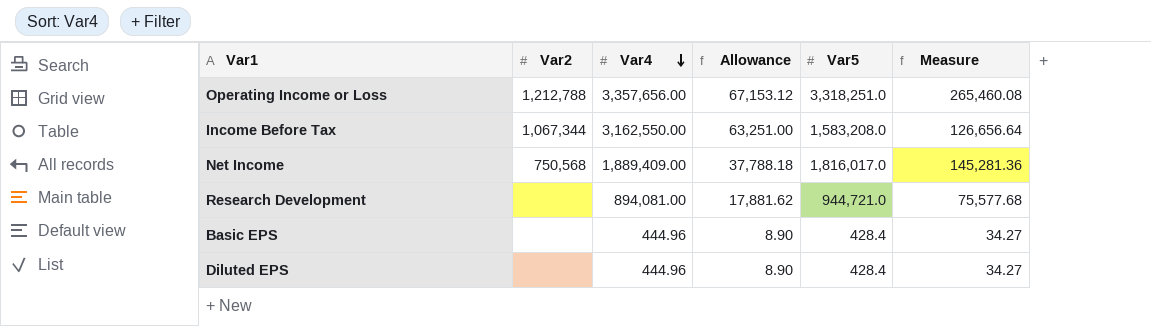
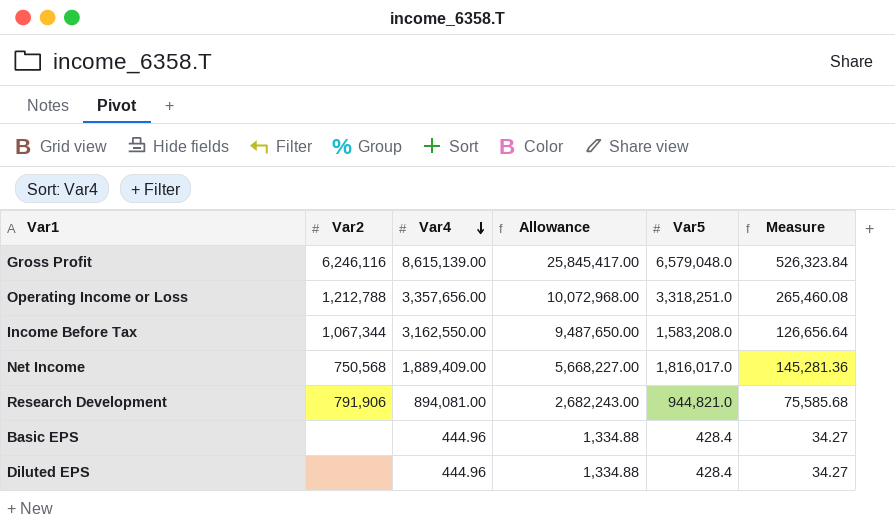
column Allowance | formula: [Var4] * 0.02 -> [Var4] * 3
row Gross Profit: none -> 6,246,116 | 8,615,139.00 | 25,845,417.00 | 6,579,048.0 | 526,323.84
Research Development | Var2: none -> 791,906
Research Development | Var5: 944,721.0 -> 944,821.0
Research Development | Measure: 75,577.68 -> 75,585.68

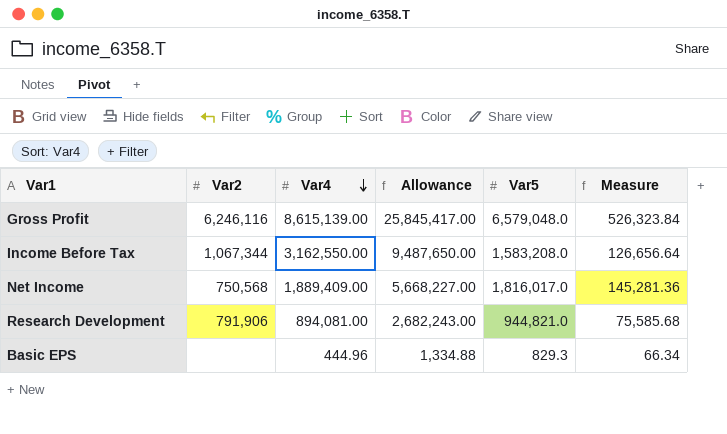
row Operating Income or Loss: 1,212,788 | 3,357,656.00 | 10,072,968.00 | 3,318,251.0 | 265,460.08 -> none
row Diluted EPS: none | 444.96 | 1,334.88 | 428.4 | 34.27 -> none
Basic EPS | Var5: 428.4 -> 829.3
Basic EPS | Measure: 34.27 -> 66.34

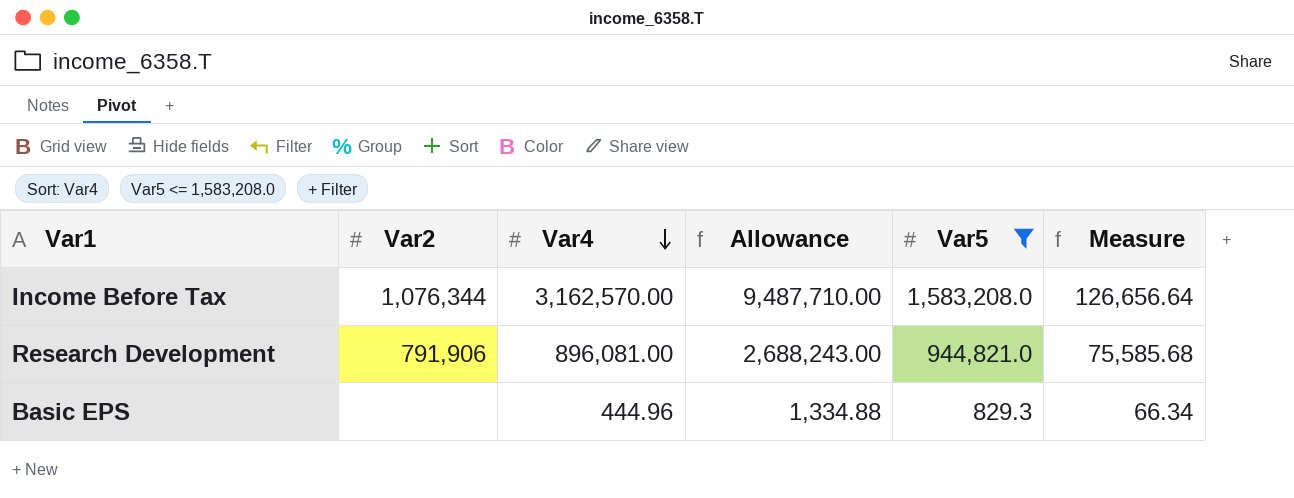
filter: none -> Var5 <= 1,583,208.0
Income Before Tax | Var2: 1,067,344 -> 1,076,344
Income Before Tax | Var4: 3,162,550.00 -> 3,162,570.00
Income Before Tax | Allowance: 9,487,650.00 -> 9,487,710.00
Research Development | Var4: 894,081.00 -> 896,081.00
Research Development | Allowance: 2,682,243.00 -> 2,688,243.00

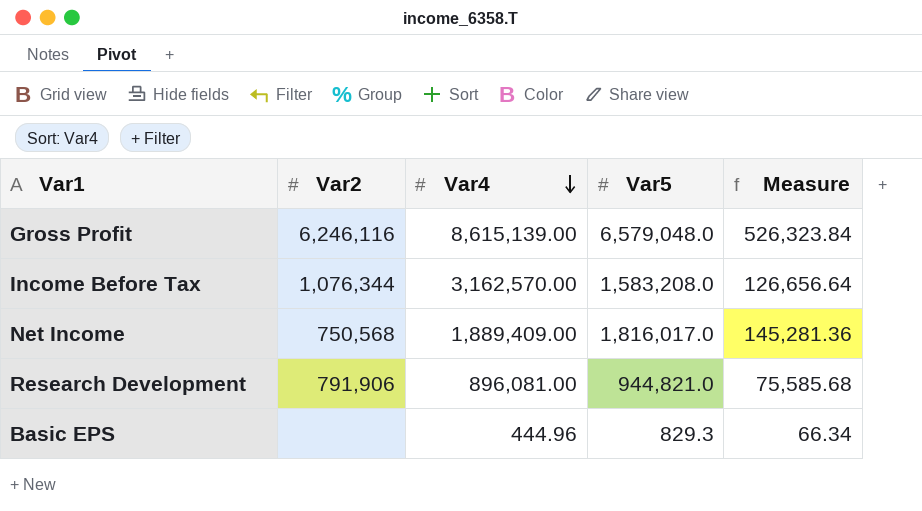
filter: Var5 <= 1,583,208.0 -> none
column Allowance | formula: [Var4] * 3 -> none

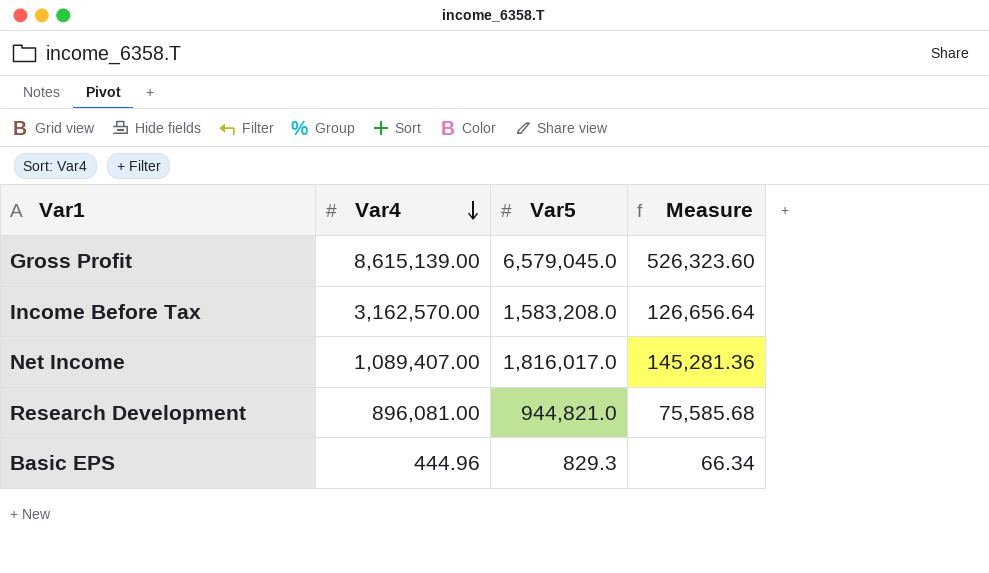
column Var2 | position: 2 -> none
Gross Profit | Var5: 6,579,048.0 -> 6,579,045.0
Gross Profit | Measure: 526,323.84 -> 526,323.60
Net Income | Var4: 1,889,409.00 -> 1,089,407.00

